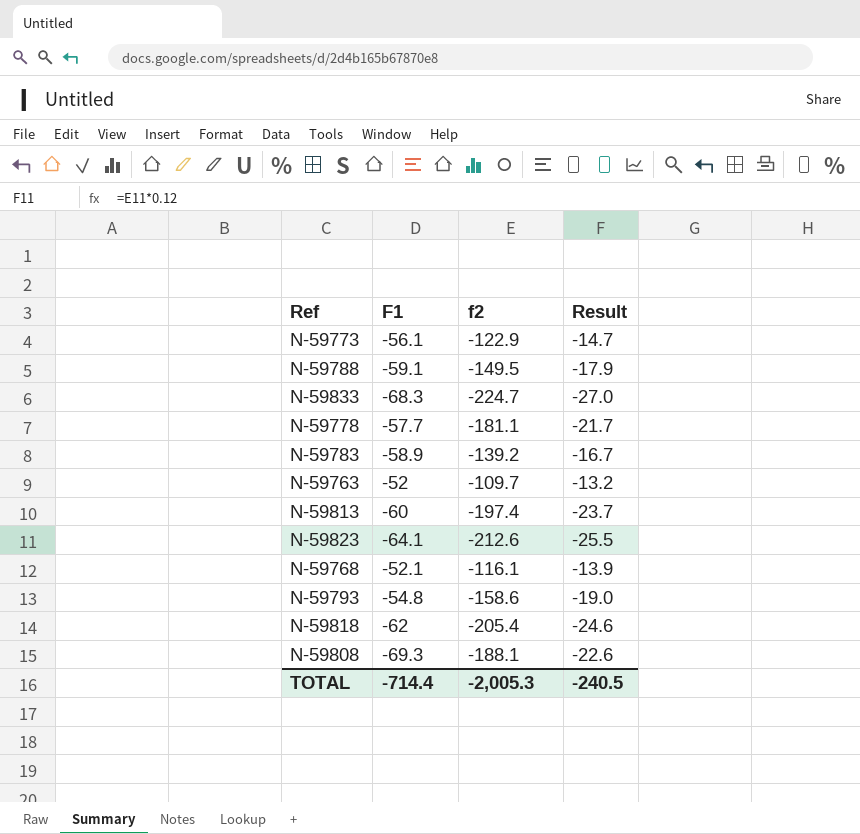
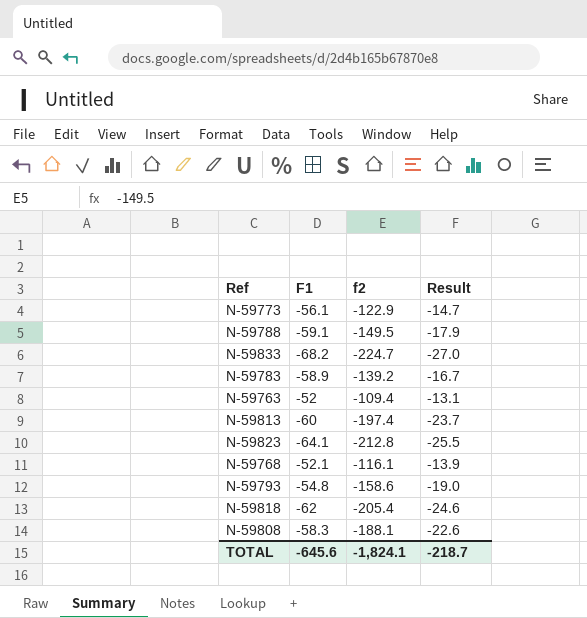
row N-59778: -57.7 | -181.1 | -21.7 -> none
N-59833 | F1: -68.3 -> -68.2
N-59763 | f2: -109.7 -> -109.4
N-59763 | Result: -13.2 -> -13.1
N-59823 | f2: -212.6 -> -212.8
N-59808 | F1: -69.3 -> -58.3
TOTAL | F1: -714.4 -> -645.6
TOTAL | f2: -2,005.3 -> -1,824.1
TOTAL | Result: -240.5 -> -218.7

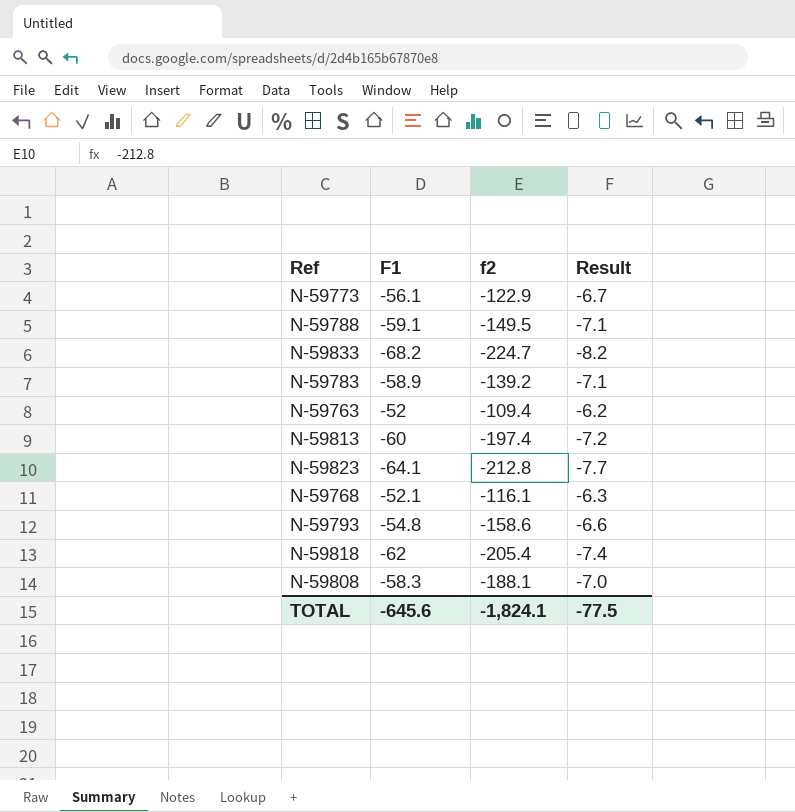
column Result | formula: [f2] * 0.12 -> [F1] * 0.12
TOTAL | Result: -218.7 -> -77.5

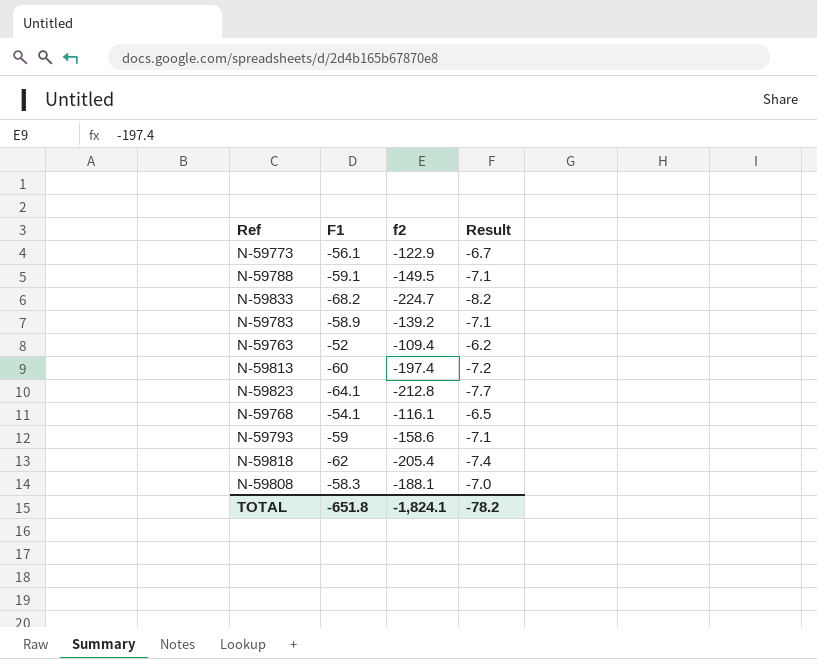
N-59768 | F1: -52.1 -> -54.1
N-59768 | Result: -6.3 -> -6.5
N-59793 | F1: -54.8 -> -59
N-59793 | Result: -6.6 -> -7.1
TOTAL | F1: -645.6 -> -651.8
TOTAL | Result: -77.5 -> -78.2

